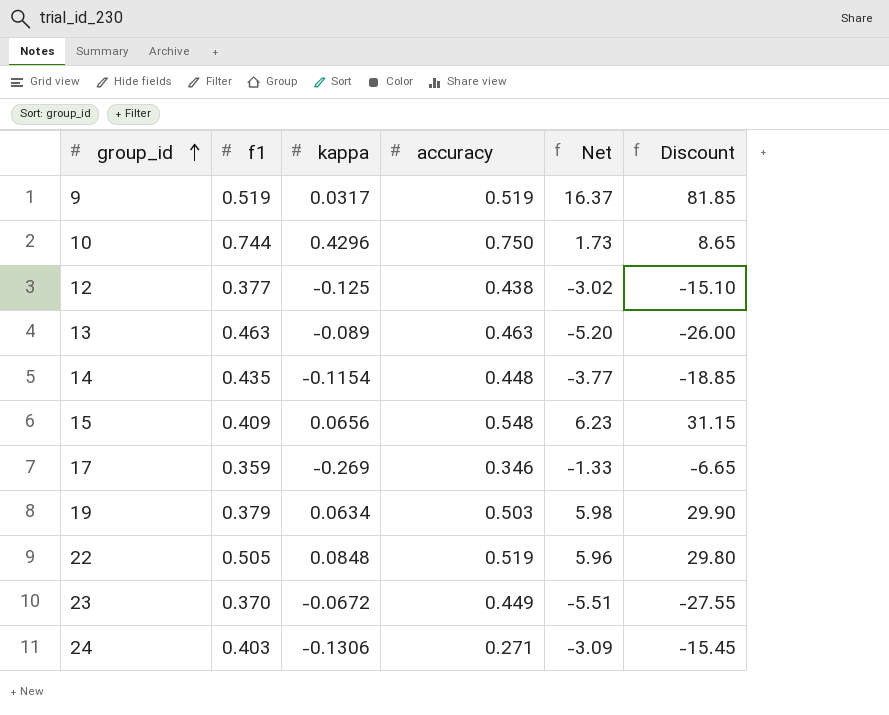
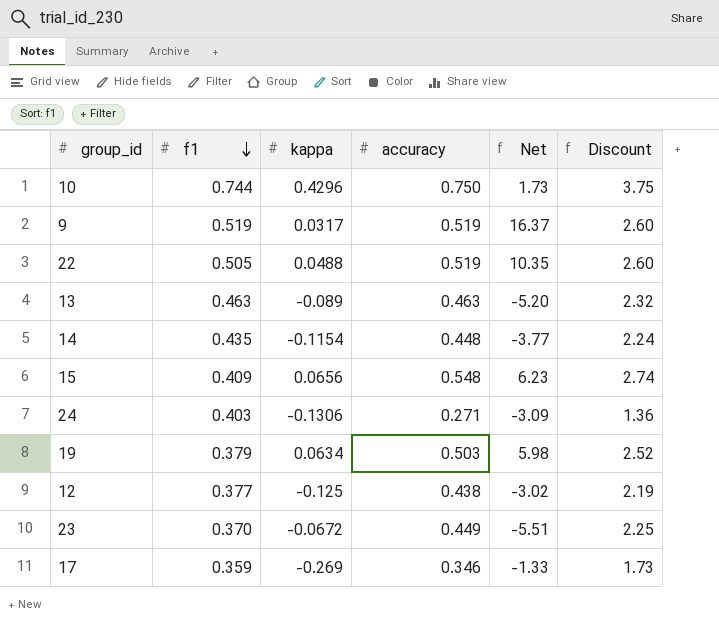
row order: group_id ascending -> f1 descending
column Discount | formula: [Net] * 5 -> [accuracy] * 5
22 | kappa: 0.0848 -> 0.0488
22 | Net: 5.96 -> 10.35

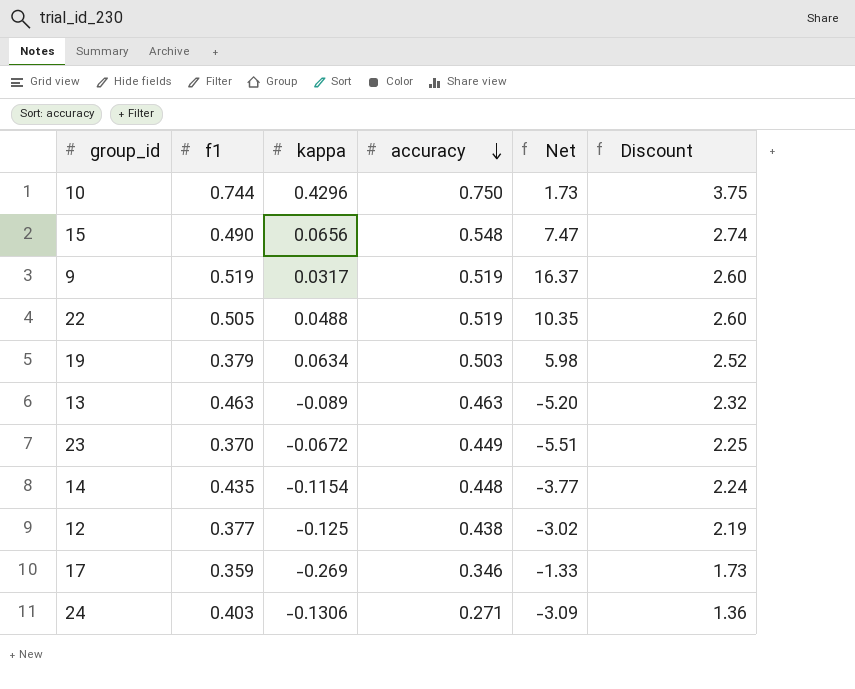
row order: f1 descending -> accuracy descending
15 | f1: 0.409 -> 0.490
15 | Net: 6.23 -> 7.47

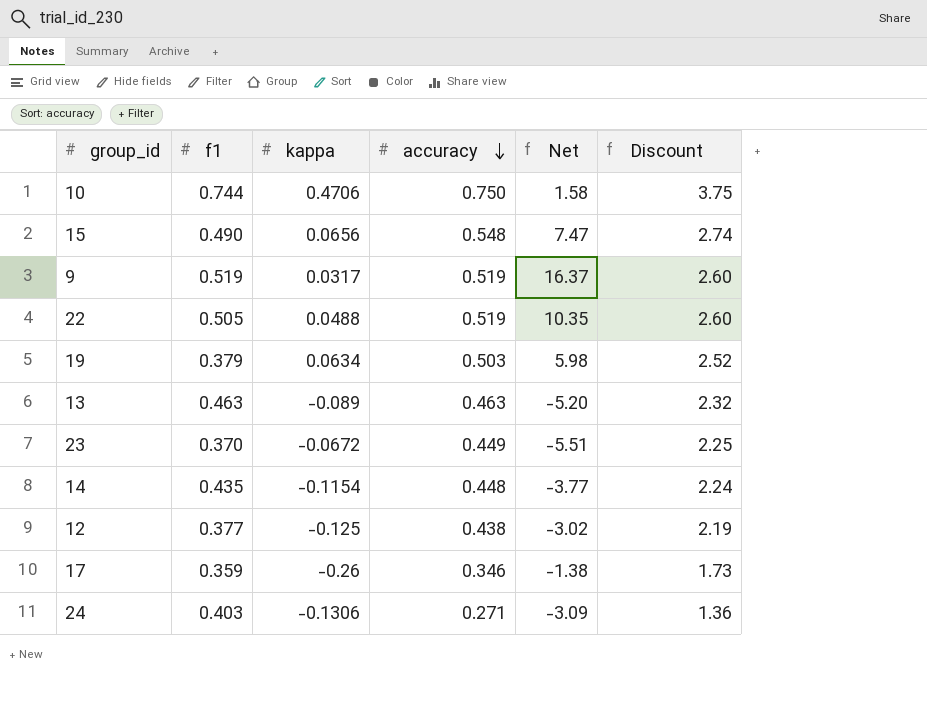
10 | kappa: 0.4296 -> 0.4706
10 | Net: 1.73 -> 1.58
17 | kappa: -0.269 -> -0.26
17 | Net: -1.33 -> -1.38

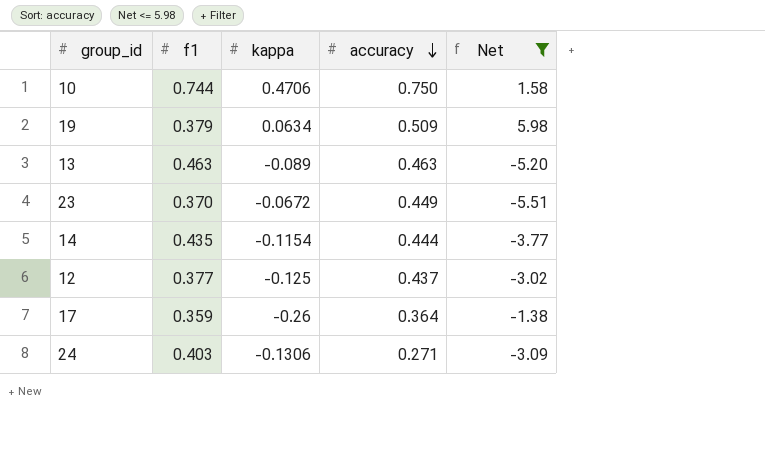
filter: none -> Net <= 5.98
column Discount | formula: [accuracy] * 5 -> none
19 | accuracy: 0.503 -> 0.509
14 | accuracy: 0.448 -> 0.444
12 | accuracy: 0.438 -> 0.437
17 | accuracy: 0.346 -> 0.364

